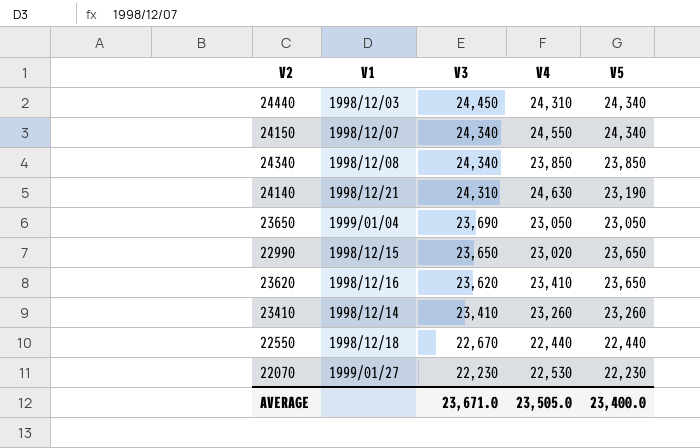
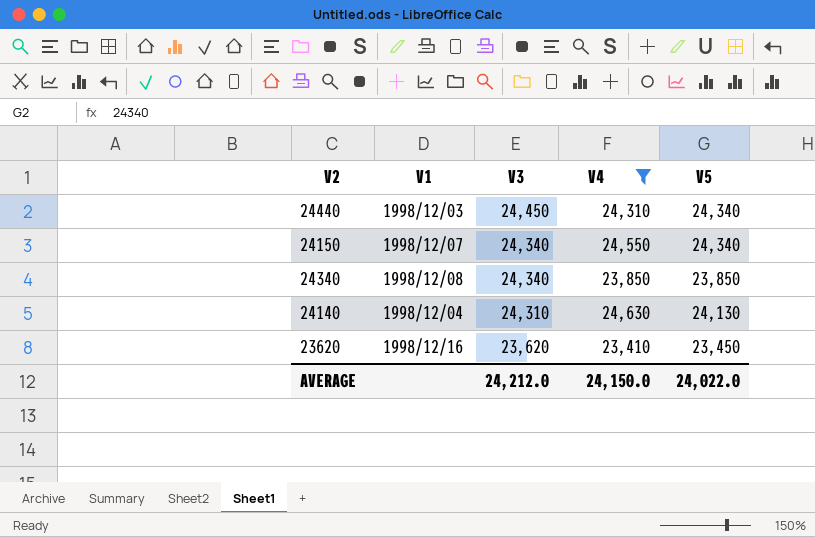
filter: none -> V4 >= 23,410
24140 | V1: 1998/12/21 -> 1998/12/04
24140 | V5: 23,190 -> 24,130
23620 | V5: 23,650 -> 23,450
AVERAGE | V3: 23,671.0 -> 24,212.0
AVERAGE | V4: 23,505.0 -> 24,150.0
AVERAGE | V5: 23,400.0 -> 24,022.0

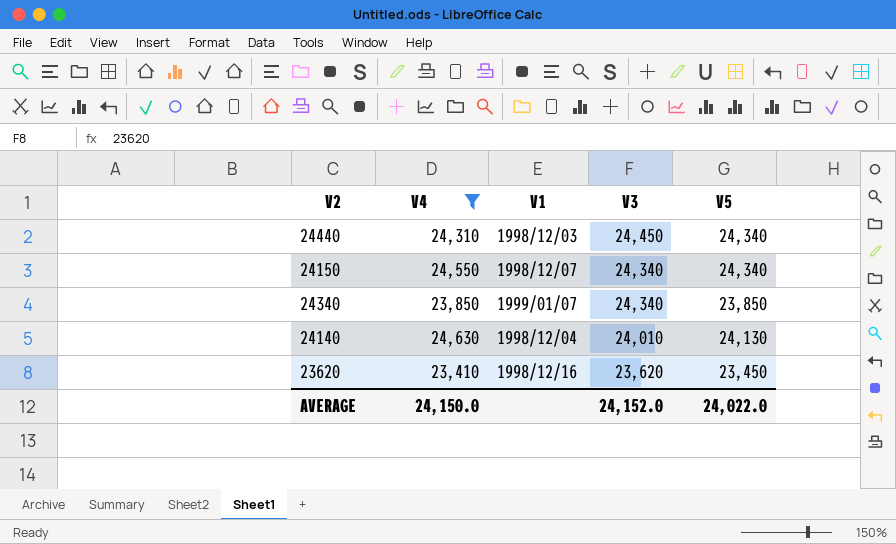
column V4 | position: 4 -> 2
24340 | V1: 1998/12/08 -> 1999/01/07
24140 | V3: 24,310 -> 24,010
AVERAGE | V3: 24,212.0 -> 24,152.0

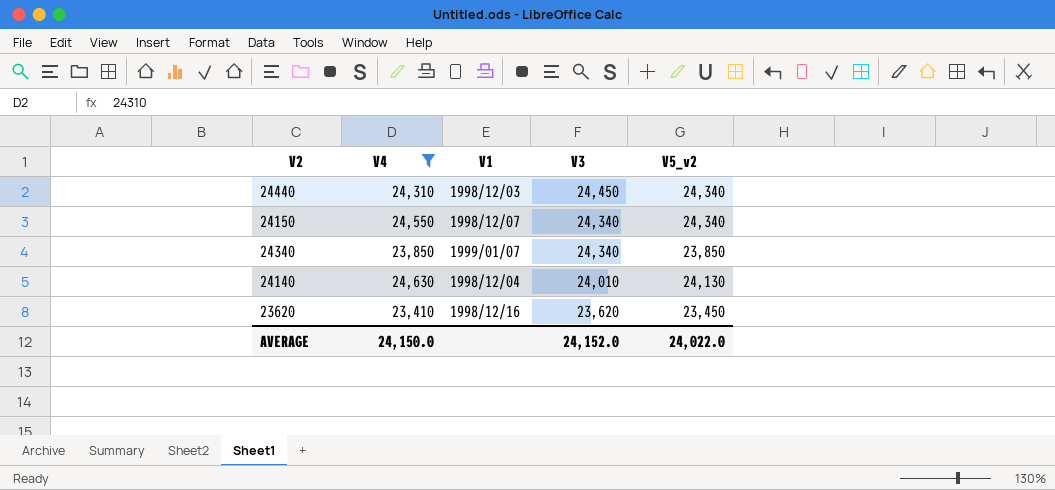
column name: V5 -> V5_v2

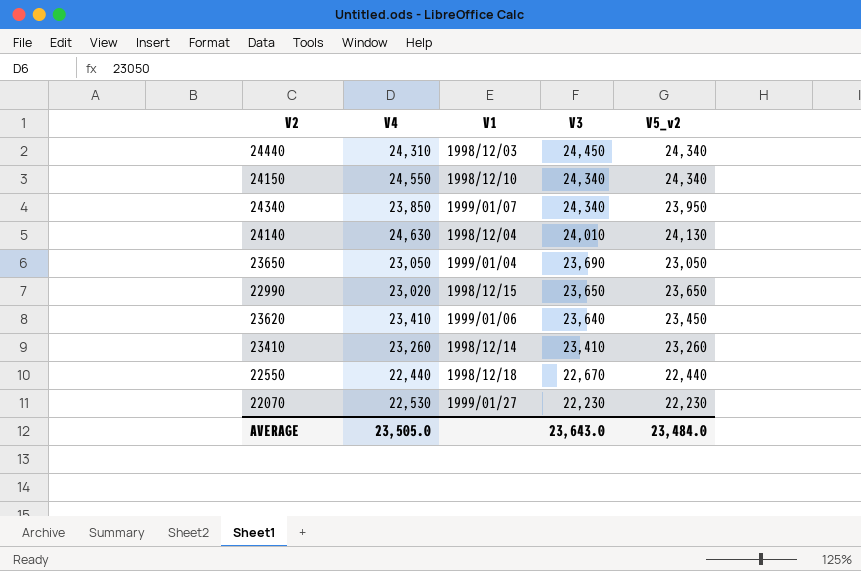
filter: V4 >= 23,410 -> none
24150 | V1: 1998/12/07 -> 1998/12/10
24340 | V5_v2: 23,850 -> 23,950
23620 | V1: 1998/12/16 -> 1999/01/06
23620 | V3: 23,620 -> 23,640
AVERAGE | V4: 24,150.0 -> 23,505.0
AVERAGE | V3: 24,152.0 -> 23,643.0
AVERAGE | V5_v2: 24,022.0 -> 23,484.0

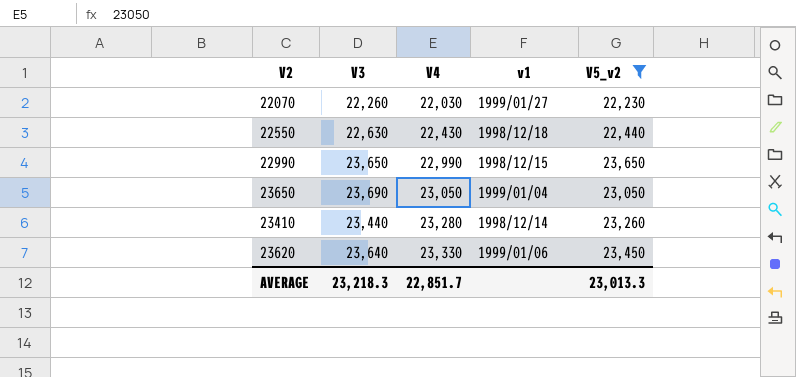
filter: none -> V5_v2 <= 23,650
row order: V3 descending -> V4 ascending
column V3 | position: 4 -> 2
column name: V1 -> v1
22070 | V3: 22,230 -> 22,260
22070 | V4: 22,530 -> 22,030
22550 | V3: 22,670 -> 22,630
22550 | V4: 22,440 -> 22,430
22990 | V4: 23,020 -> 22,990
23410 | V3: 23,410 -> 23,440
23410 | V4: 23,260 -> 23,280
23620 | V4: 23,410 -> 23,330
AVERAGE | V3: 23,643.0 -> 23,218.3
AVERAGE | V4: 23,505.0 -> 22,851.7
AVERAGE | V5_v2: 23,484.0 -> 23,013.3

